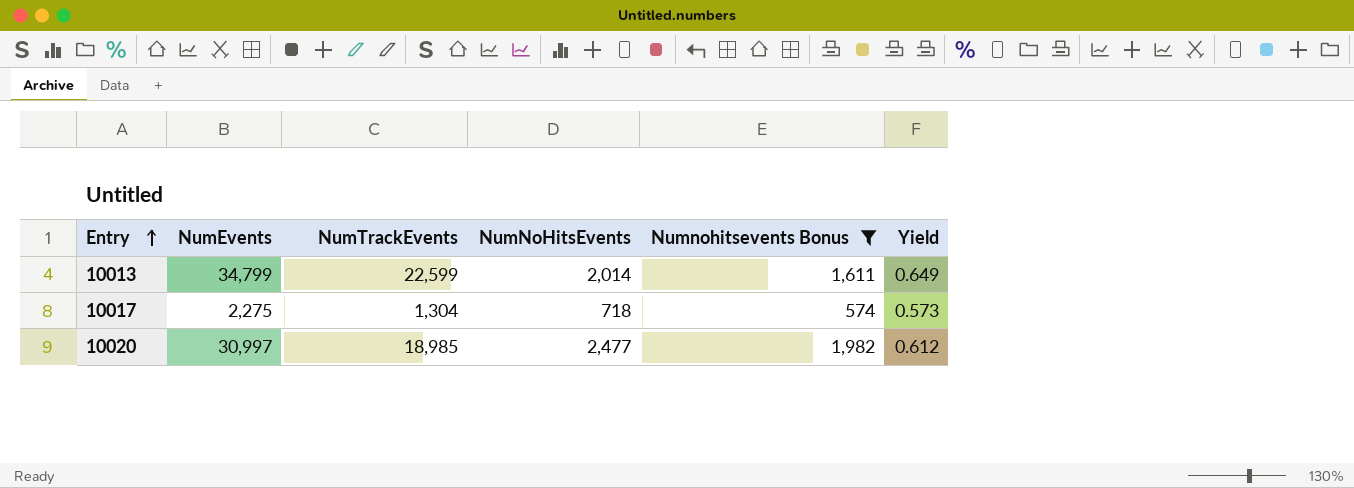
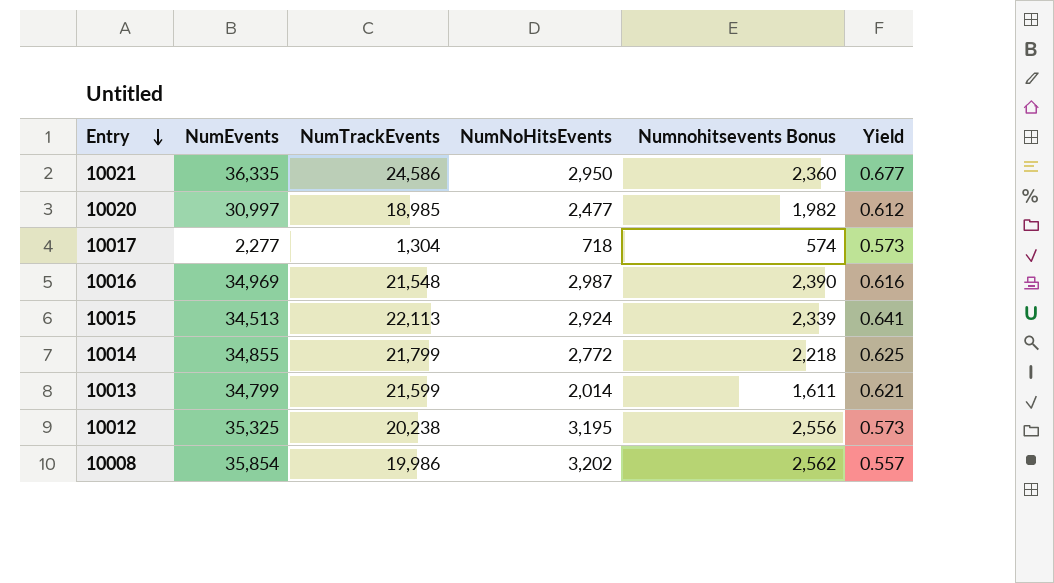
filter: Numnohitsevents Bonus <= 1,982 -> none
row order: Entry ascending -> Entry descending
10017 | NumEvents: 2,275 -> 2,277
10013 | NumTrackEvents: 22,599 -> 21,599
10013 | Yield: 0.649 -> 0.621

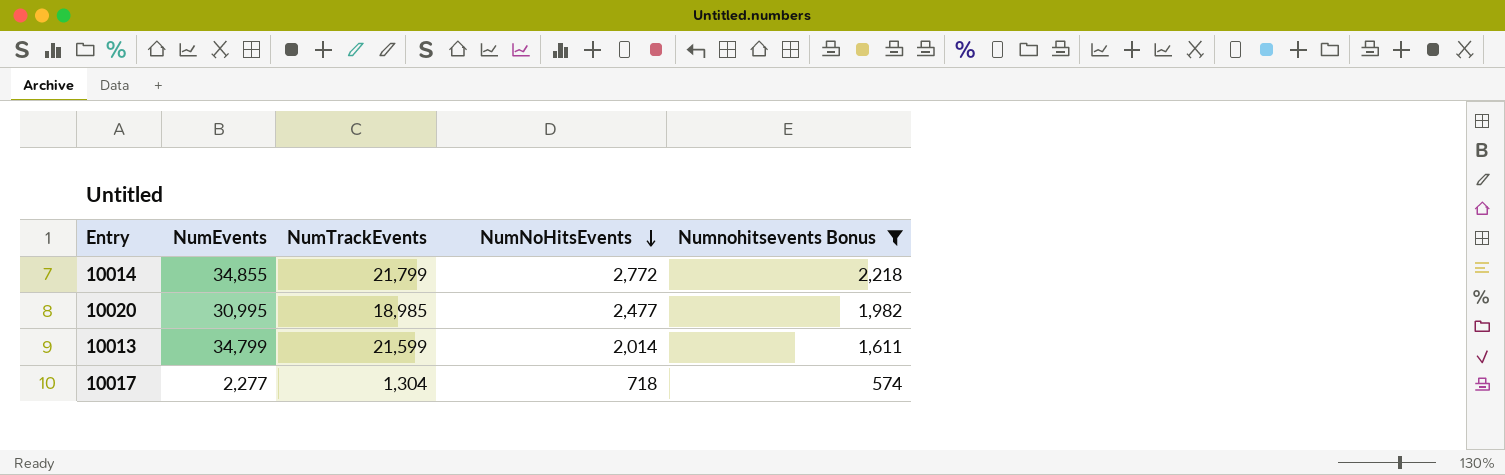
filter: none -> Numnohitsevents Bonus <= 2,218
row order: Entry descending -> NumNoHitsEvents descending
column Yield | formula: [NumTrackEvents] / [NumEvents] -> none
10020 | NumEvents: 30,997 -> 30,995

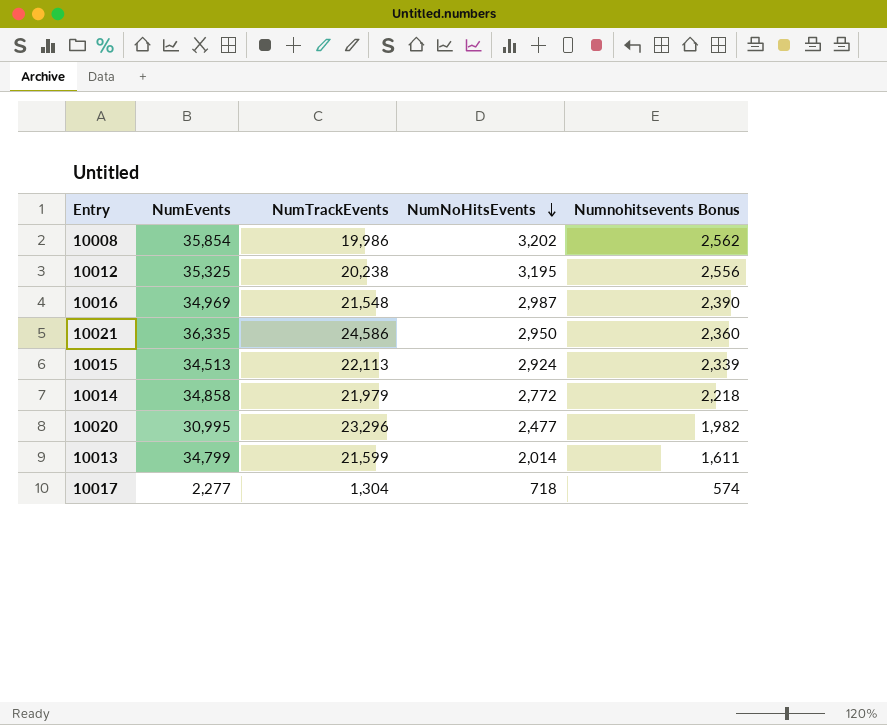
filter: Numnohitsevents Bonus <= 2,218 -> none
10014 | NumEvents: 34,855 -> 34,858
10014 | NumTrackEvents: 21,799 -> 21,979
10020 | NumTrackEvents: 18,985 -> 23,296

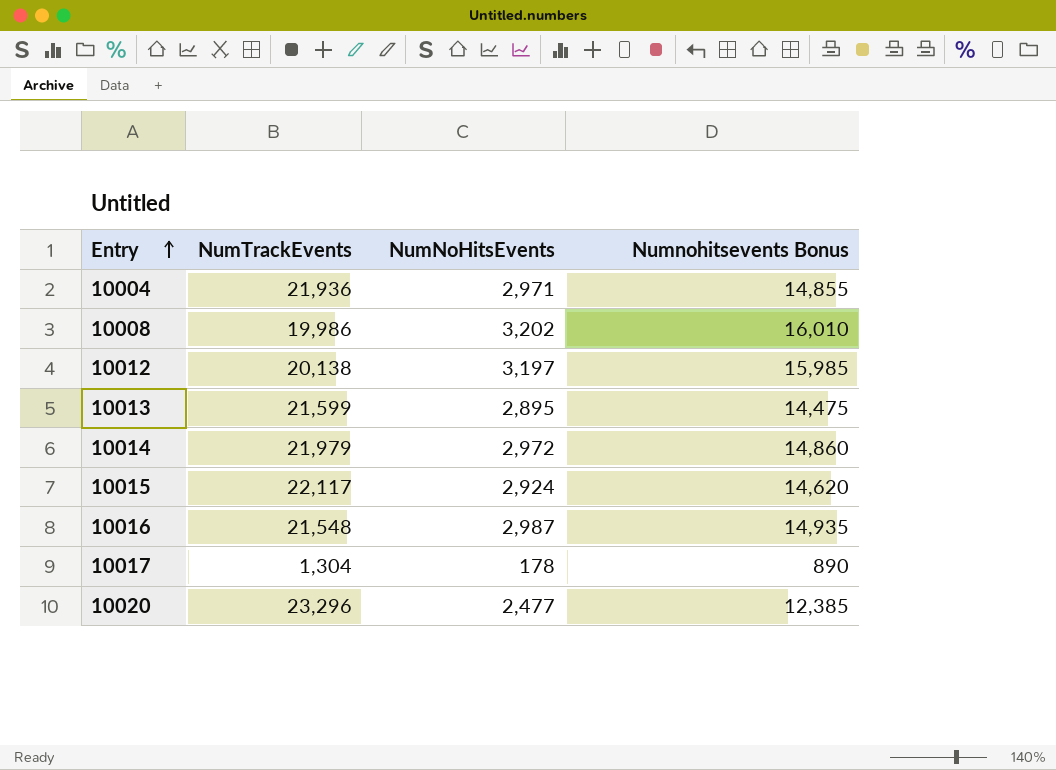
row order: NumNoHitsEvents descending -> Entry ascending
column NumEvents | position: 2 -> none
column Numnohitsevents Bonus | formula: [NumNoHitsEvents] * 0.8 -> [NumNoHitsEvents] * 5
row 10021: 36,335 | 24,586 | 2,950 | 2,360 -> none
row 10004: none -> 21,936 | 2,971 | 14,855
10012 | NumTrackEvents: 20,238 -> 20,138
10012 | NumNoHitsEvents: 3,195 -> 3,197
10013 | NumNoHitsEvents: 2,014 -> 2,895
10014 | NumNoHitsEvents: 2,772 -> 2,972
10015 | NumTrackEvents: 22,113 -> 22,117
10017 | NumNoHitsEvents: 718 -> 178

